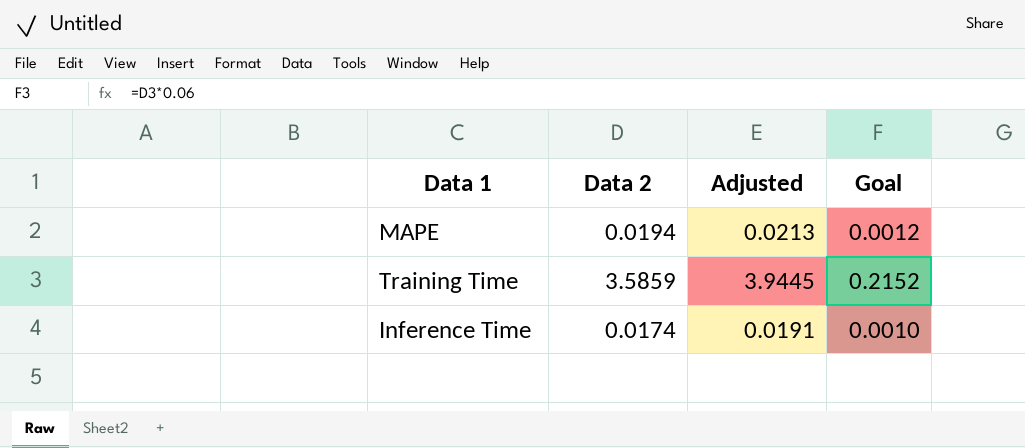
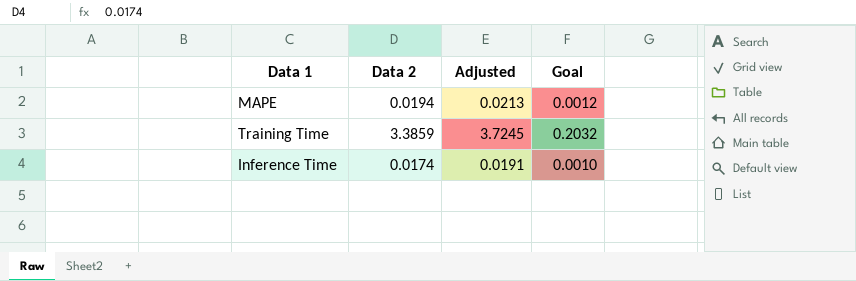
Training Time | Data 2: 3.5859 -> 3.3859
Training Time | Adjusted: 3.9445 -> 3.7245
Training Time | Goal: 0.2152 -> 0.2032

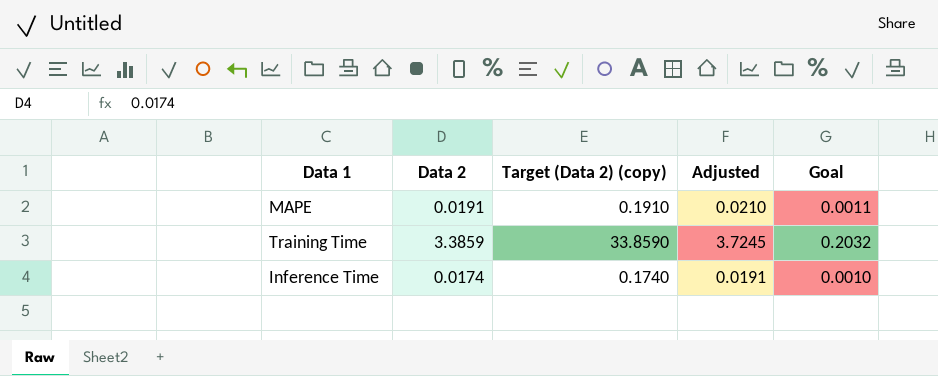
column Target (Data 2) (copy) | formula: none -> [Data 2] * 10
MAPE | Data 2: 0.0194 -> 0.0191
MAPE | Adjusted: 0.0213 -> 0.0210
MAPE | Goal: 0.0012 -> 0.0011

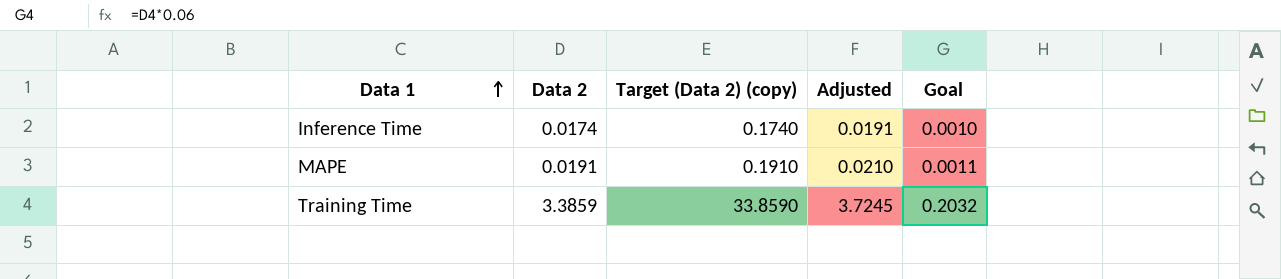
row order: none -> Data 1 ascending

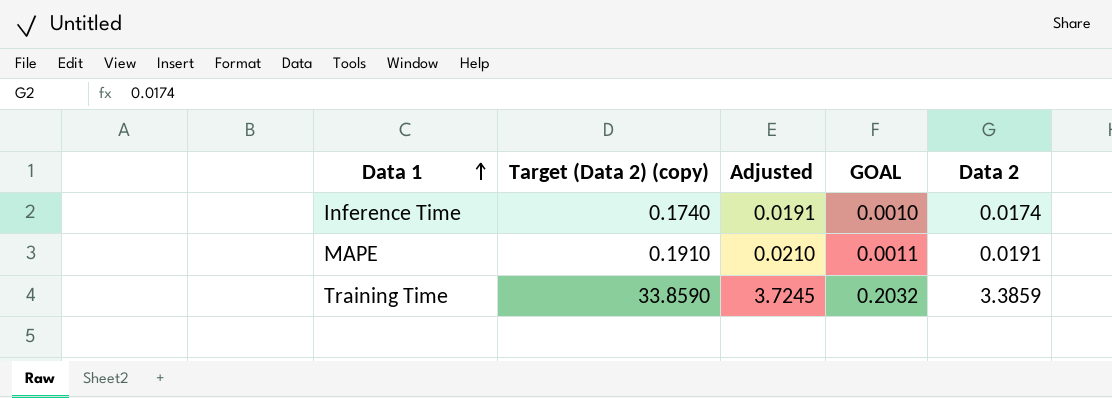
column name: Goal -> GOAL
column Data 2 | position: 2 -> 5

